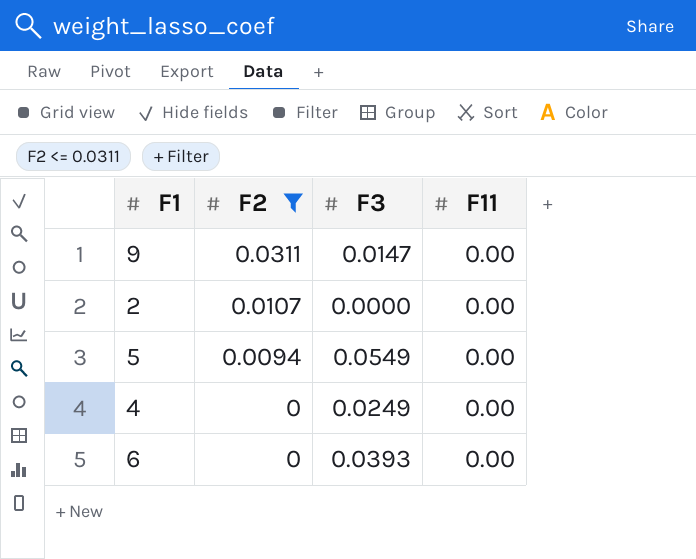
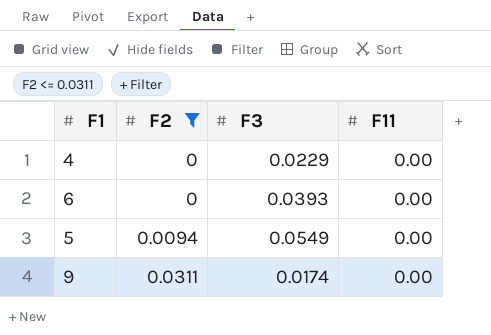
row order: F2 descending -> F2 ascending
row 2: 0.0107 | 0.0000 | 0.00 -> none
4 | F3: 0.0249 -> 0.0229
9 | F3: 0.0147 -> 0.0174

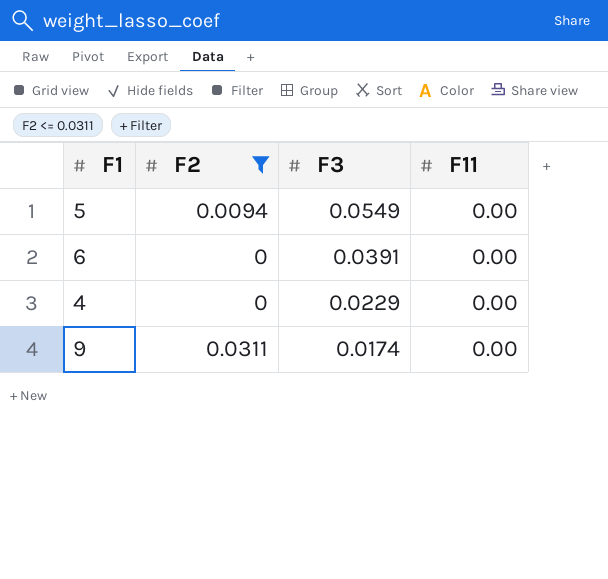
row order: F2 ascending -> F3 descending
6 | F3: 0.0393 -> 0.0391

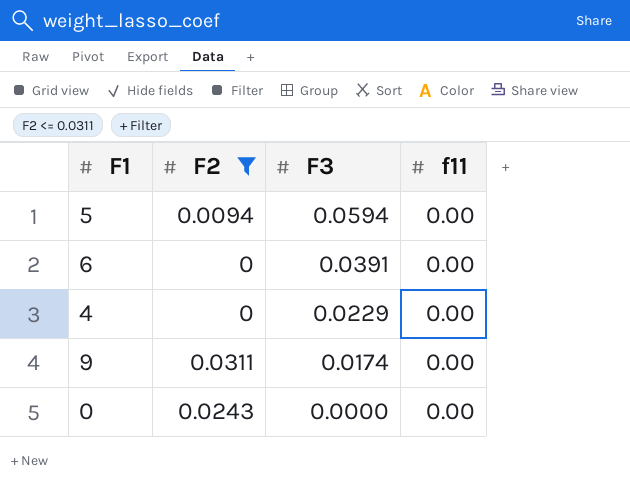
column name: F11 -> f11
5 | F3: 0.0549 -> 0.0594
row 0: none -> 0.0243 | 0.0000 | 0.00

